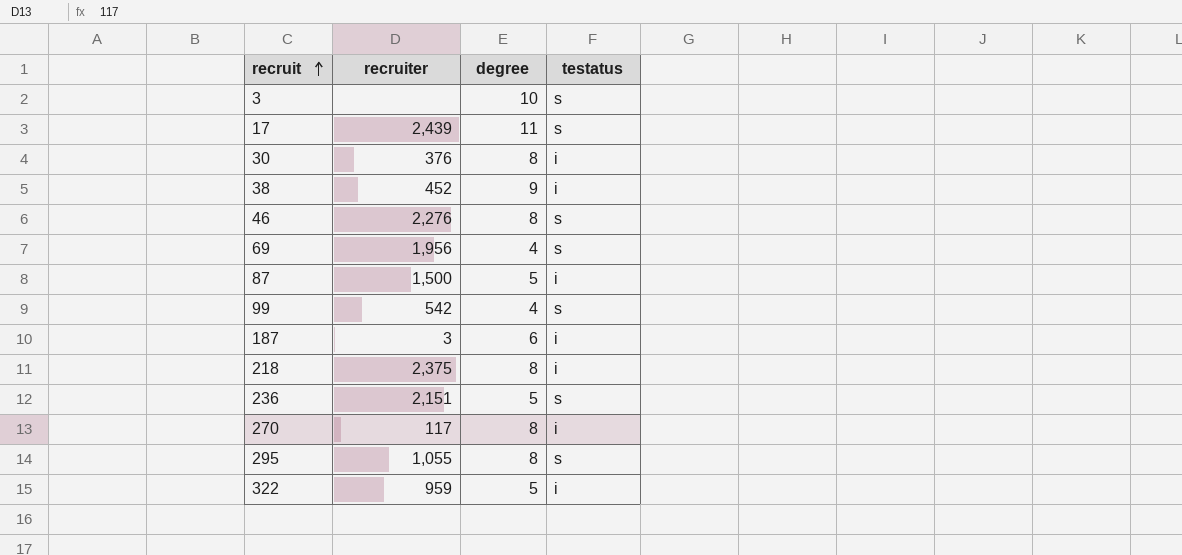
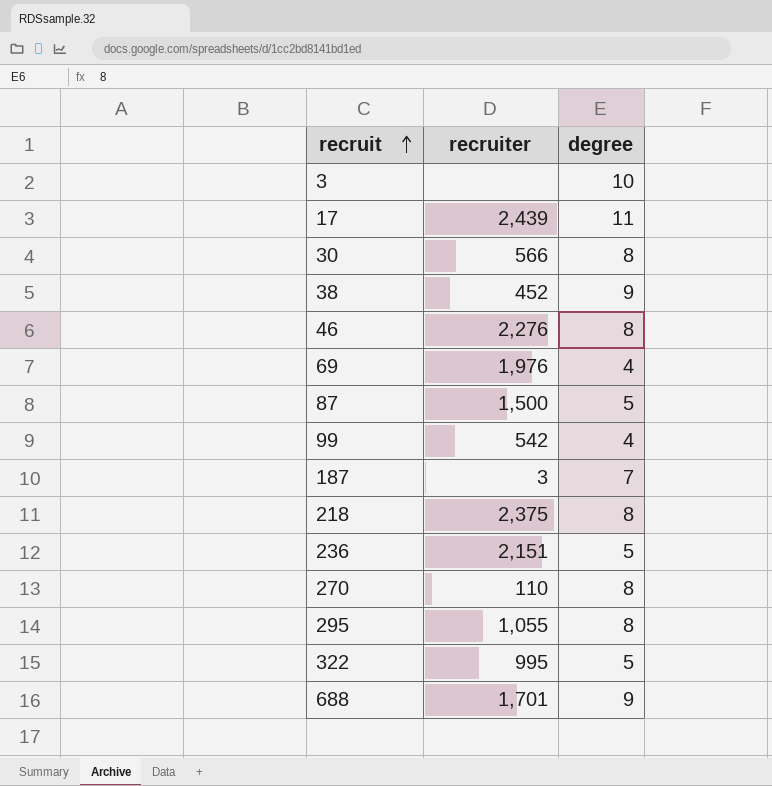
column testatus | position: 4 -> none
30 | recruiter: 376 -> 566
69 | recruiter: 1,956 -> 1,976
187 | degree: 6 -> 7
270 | recruiter: 117 -> 110
322 | recruiter: 959 -> 995
row 688: none -> 1,701 | 9

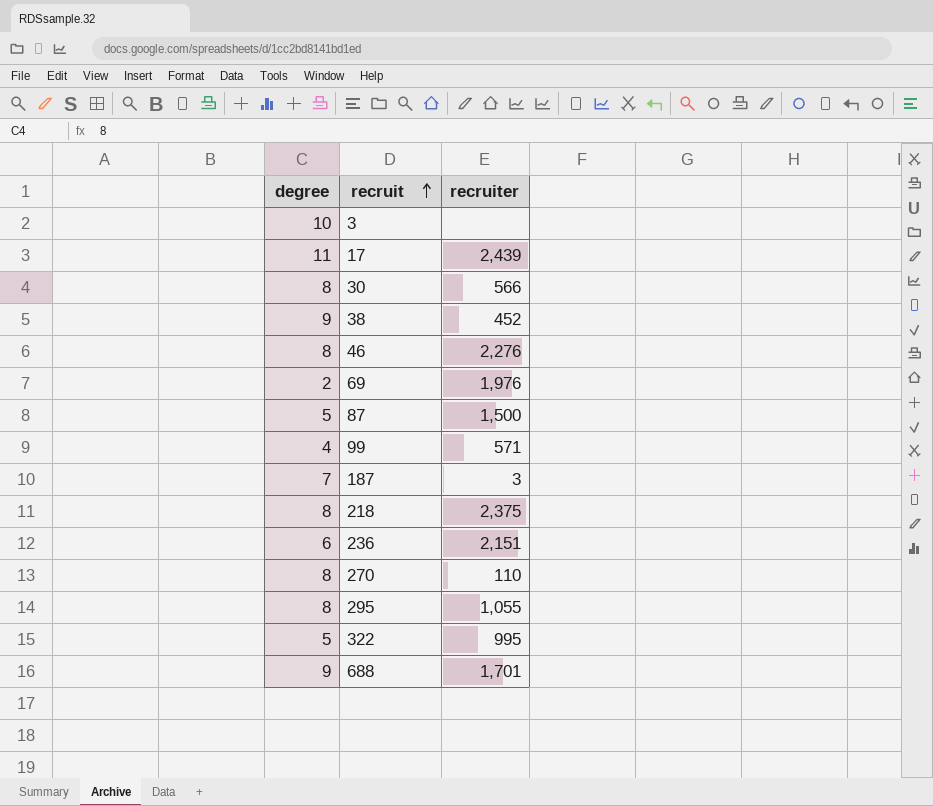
column degree | position: 3 -> 1
69 | degree: 4 -> 2
99 | recruiter: 542 -> 571
236 | degree: 5 -> 6

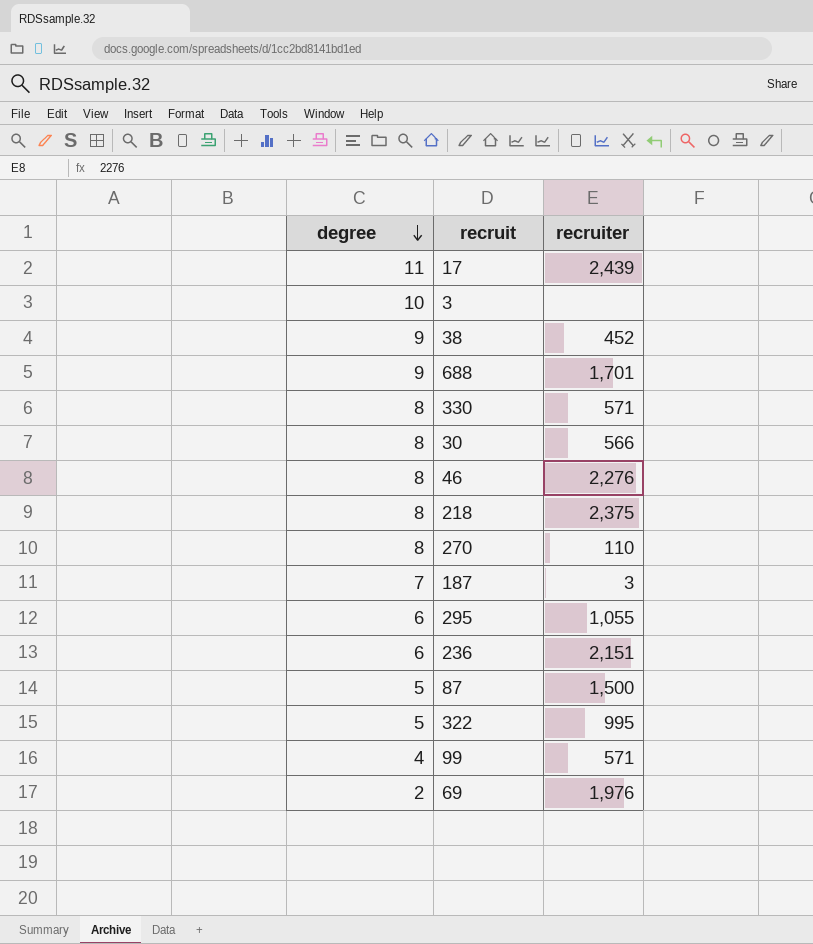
row order: recruit ascending -> degree descending
row 330: none -> 8 | 571
295 | degree: 8 -> 6

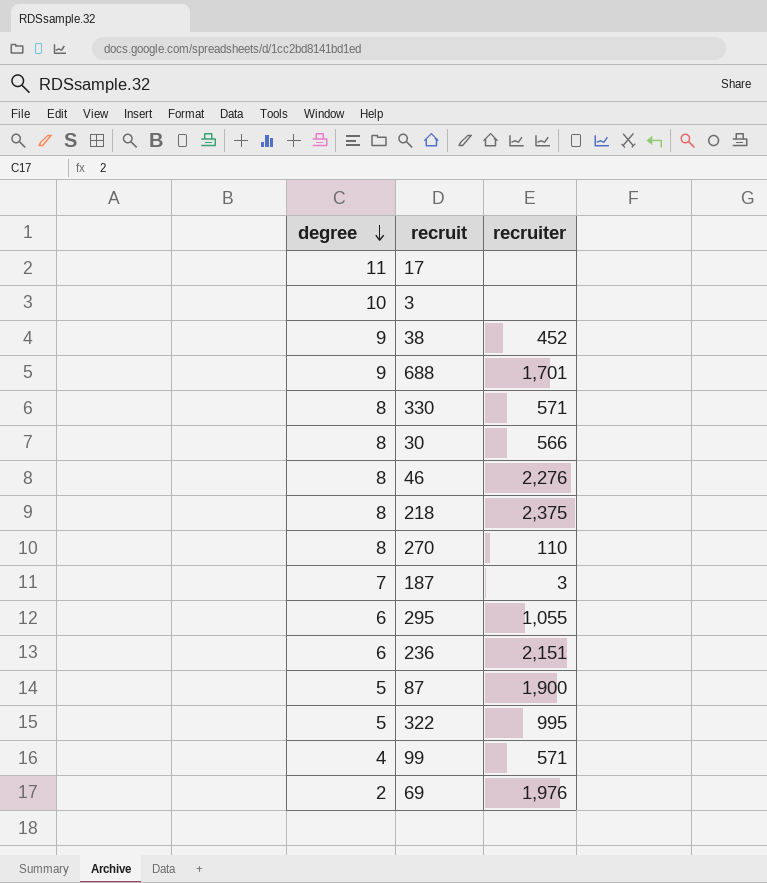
17 | recruiter: 2,439 -> none
87 | recruiter: 1,500 -> 1,900

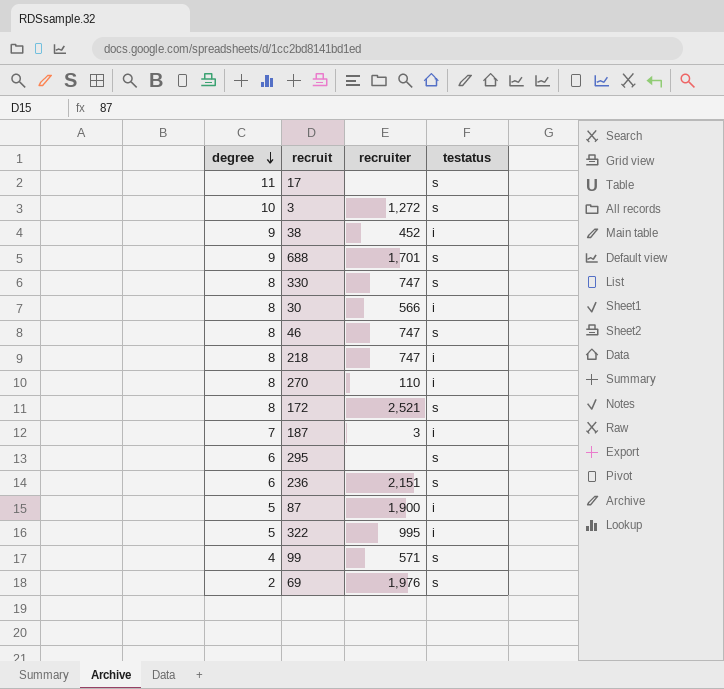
column testatus | position: none -> 4
3 | recruiter: none -> 1,272
330 | recruiter: 571 -> 747
46 | recruiter: 2,276 -> 747
218 | recruiter: 2,375 -> 747
row 172: none -> 8 | 2,521 | s
295 | recruiter: 1,055 -> none

